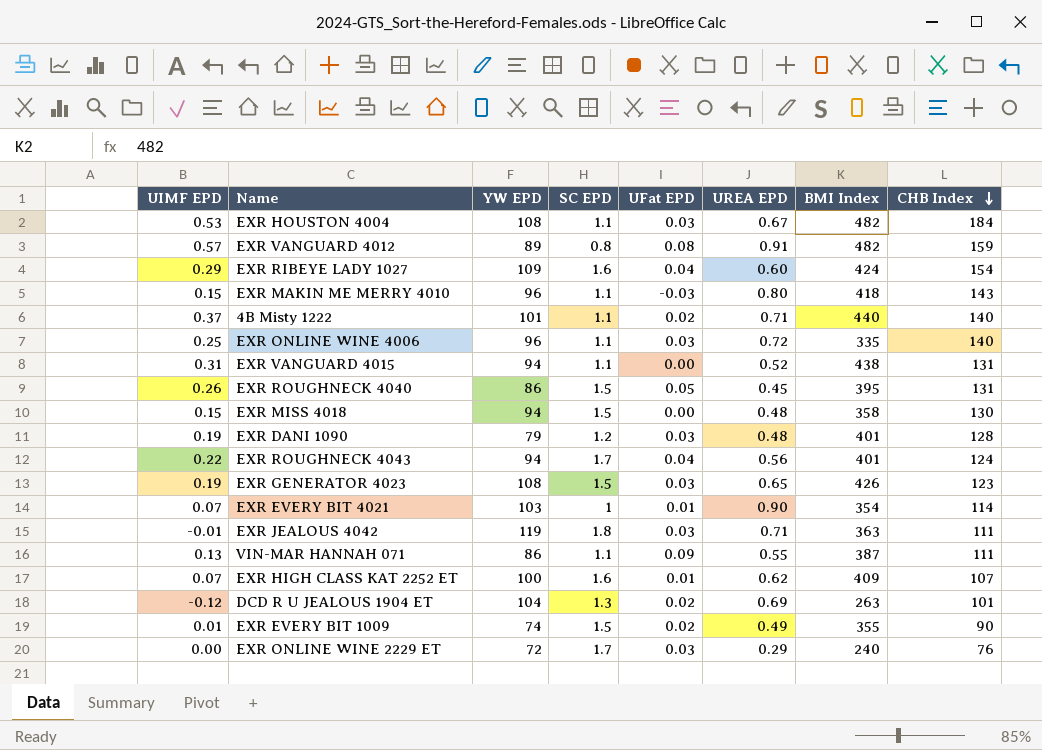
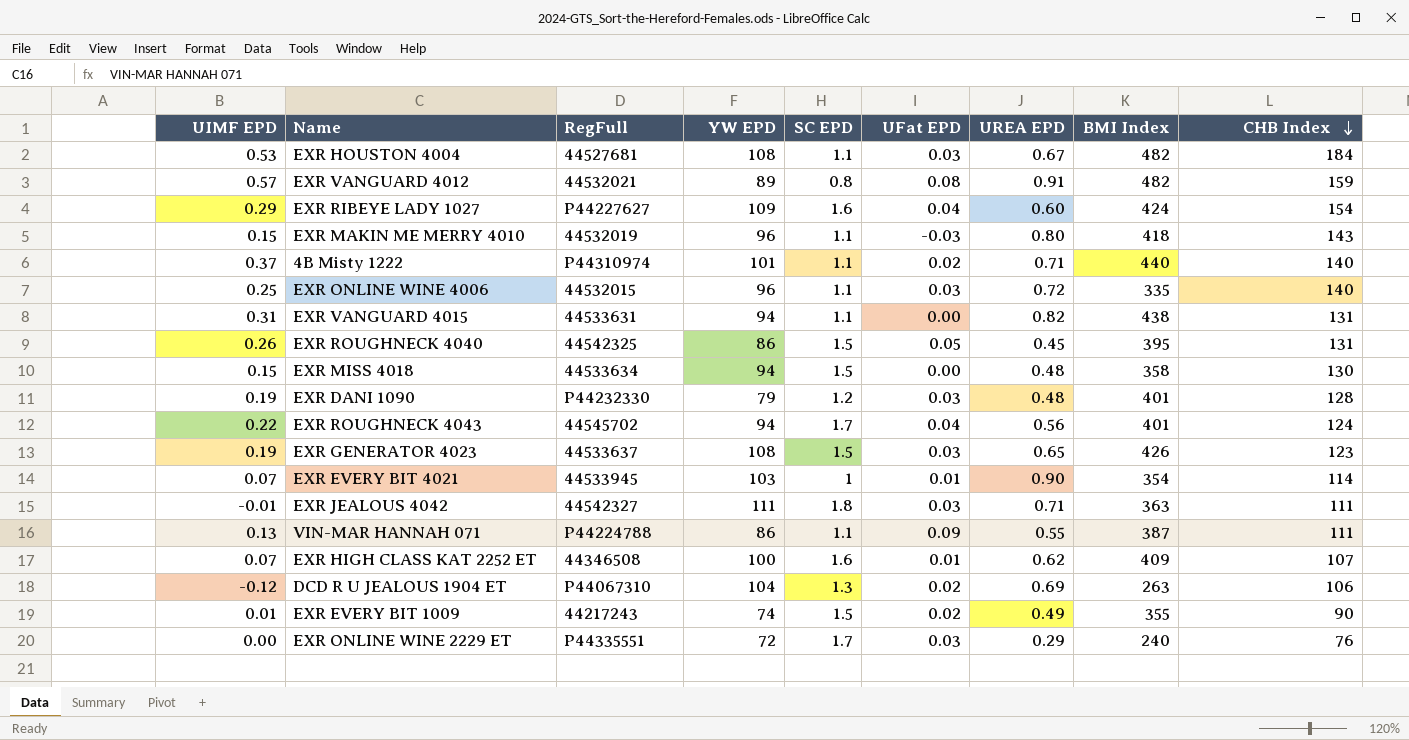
column RegFull | position: none -> 3
EXR VANGUARD 4015 | UREA EPD: 0.52 -> 0.82
EXR JEALOUS 4042 | YW EPD: 119 -> 111
DCD R U JEALOUS 1904 ET | CHB Index: 101 -> 106

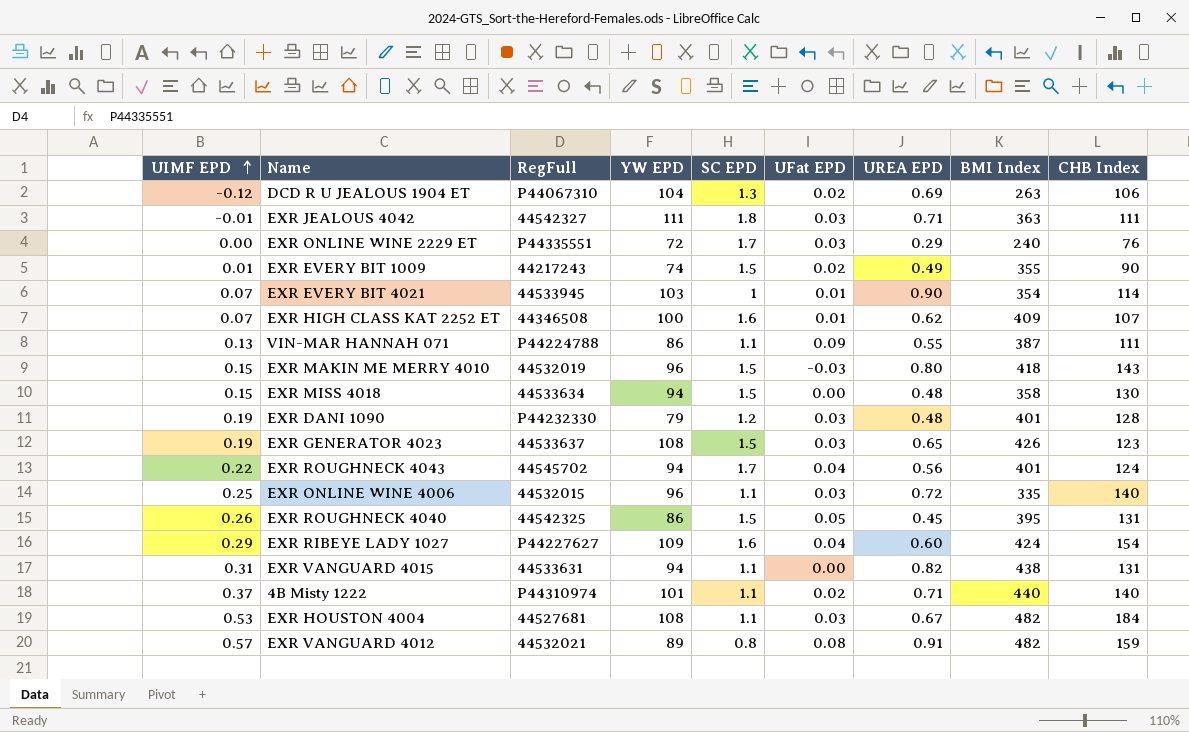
row order: CHB Index descending -> UIMF EPD ascending
EXR MAKIN ME MERRY 4010 | SC EPD: 1.1 -> 1.5

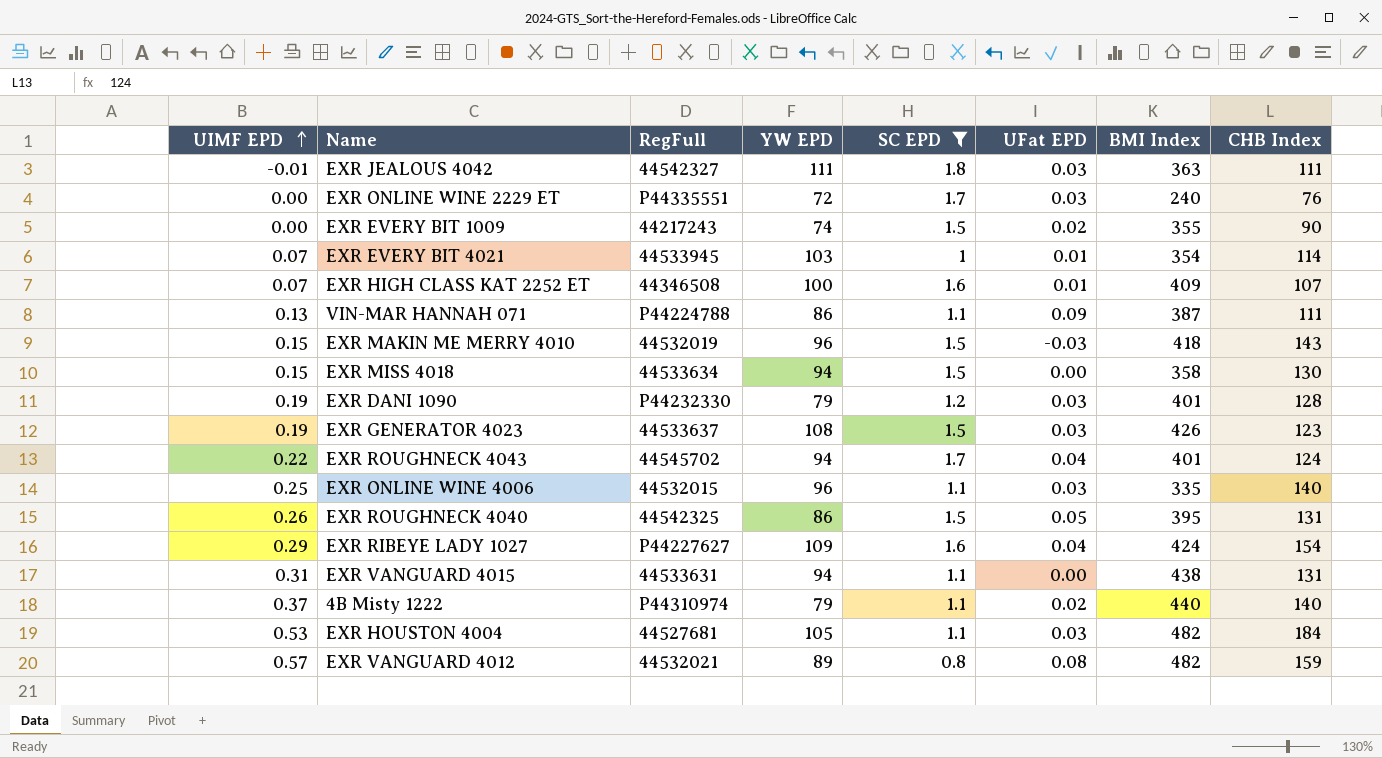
filter: none -> SC EPD != 1.3
column UREA EPD | position: 7 -> none
EXR EVERY BIT 1009 | UIMF EPD: 0.01 -> 0.00
4B Misty 1222 | YW EPD: 101 -> 79
EXR HOUSTON 4004 | YW EPD: 108 -> 105

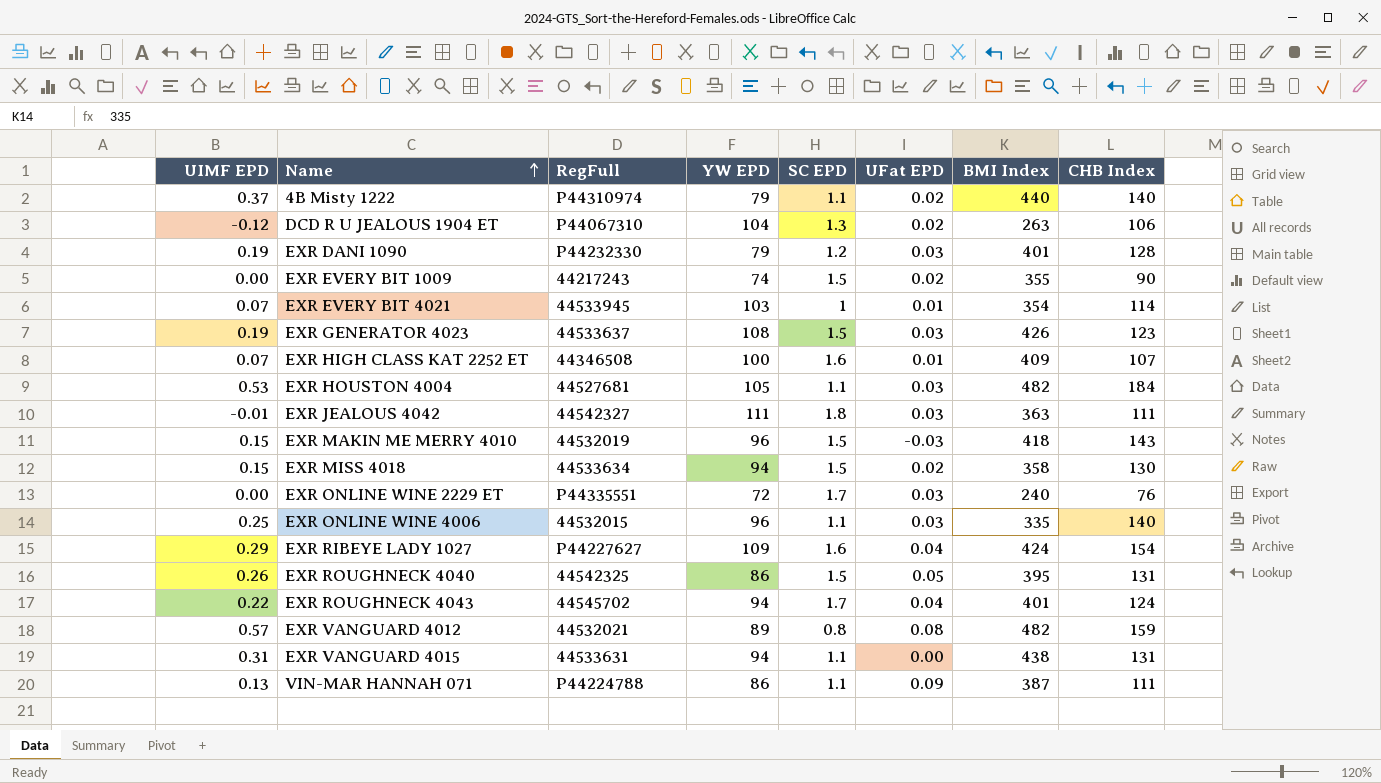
filter: SC EPD != 1.3 -> none
row order: UIMF EPD ascending -> Name ascending
EXR MISS 4018 | UFat EPD: 0.00 -> 0.02

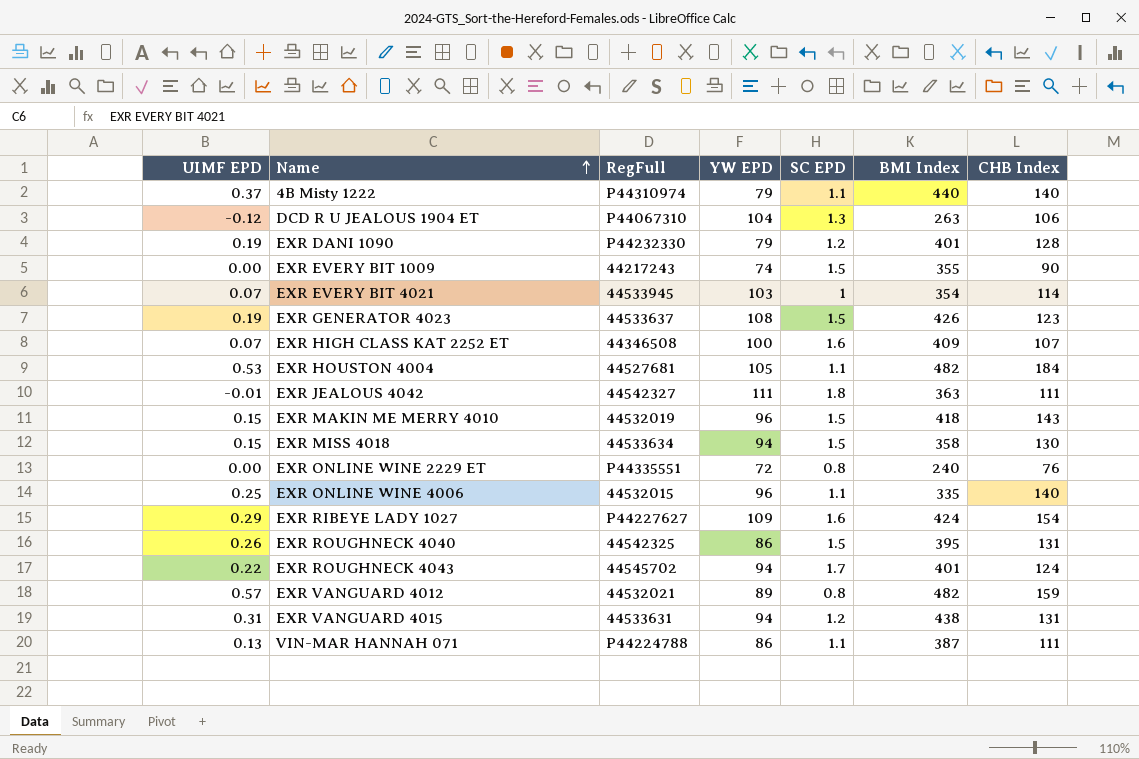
column UFat EPD | position: 6 -> none
EXR ONLINE WINE 2229 ET | SC EPD: 1.7 -> 0.8
EXR VANGUARD 4015 | SC EPD: 1.1 -> 1.2

